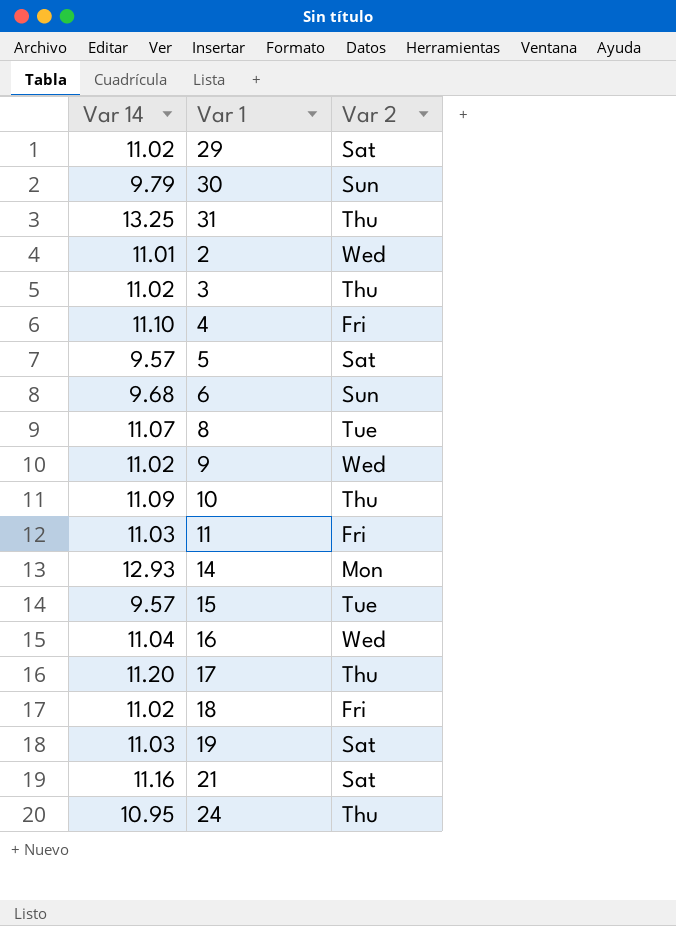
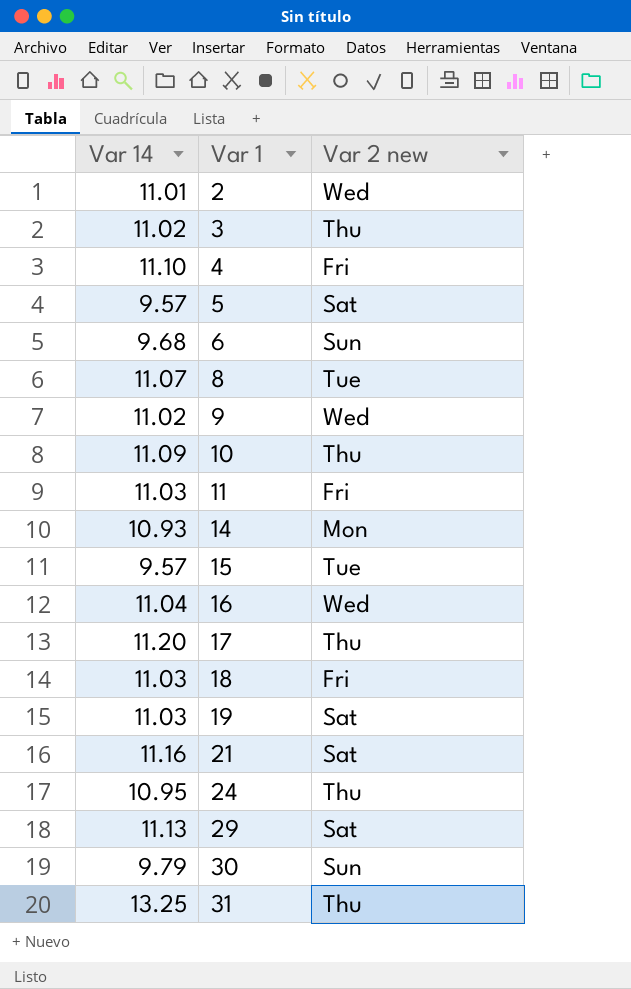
row order: none -> Var 1 ascending
column name: Var 2 -> Var 2 new
14 | Var 14: 12.93 -> 10.93
18 | Var 14: 11.02 -> 11.03
29 | Var 14: 11.02 -> 11.13

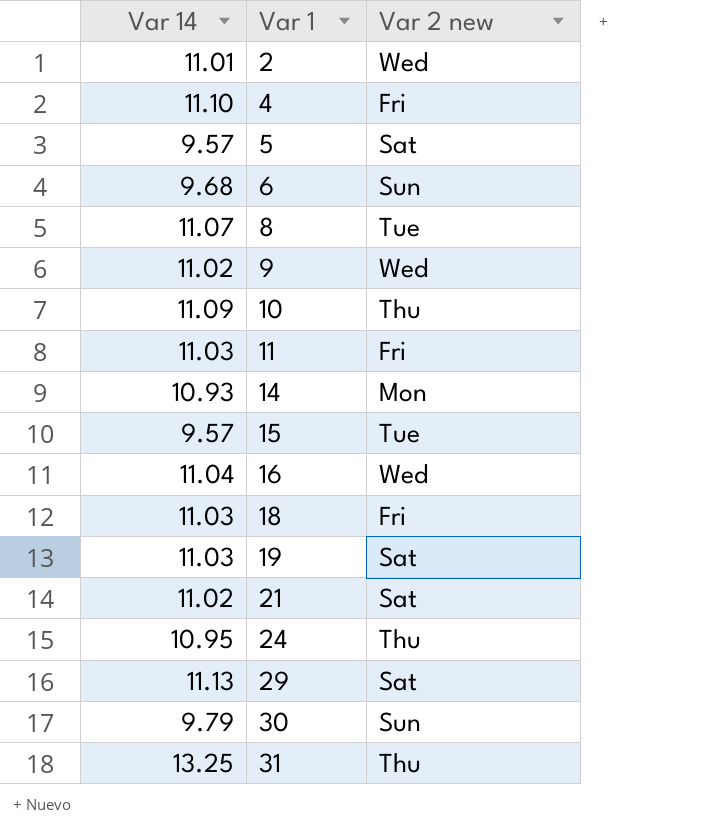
row 3: 11.02 | Thu -> none
row 17: 11.20 | Thu -> none
21 | Var 14: 11.16 -> 11.02

